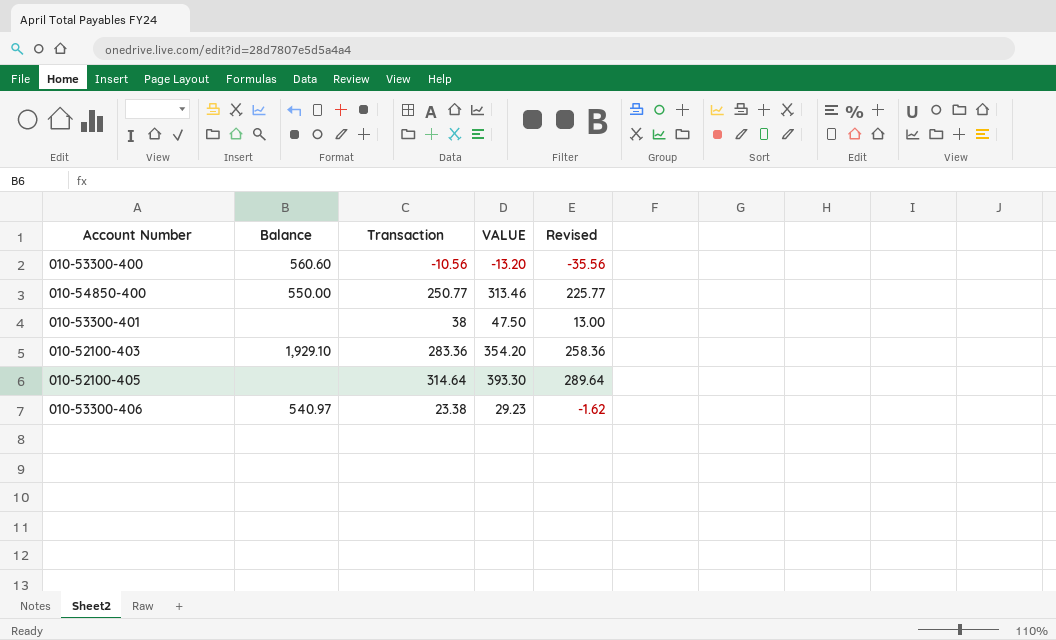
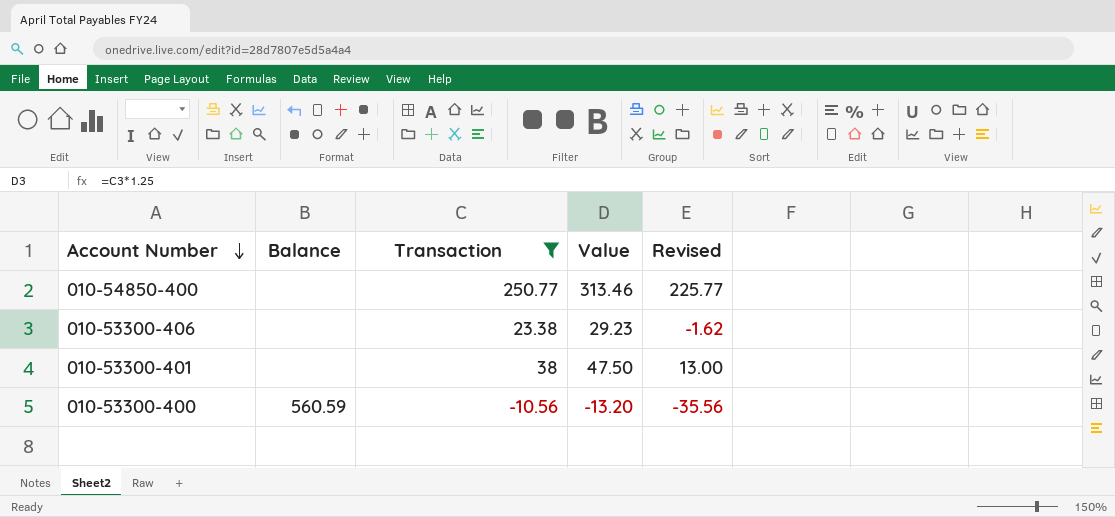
filter: none -> Transaction <= 250.77
row order: none -> Account Number descending
column name: VALUE -> Value
010-54850-400 | Balance: 550.00 -> none
010-53300-406 | Balance: 540.97 -> none
010-53300-400 | Balance: 560.60 -> 560.59

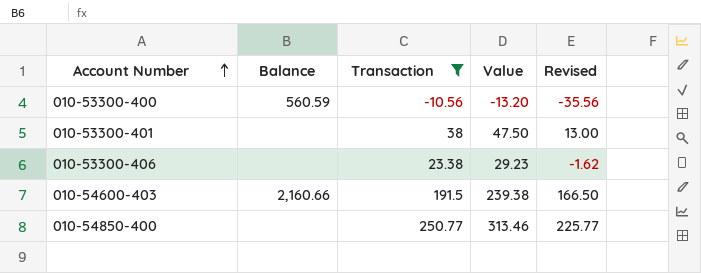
row order: Account Number descending -> Account Number ascending
row 010-54600-403: none -> 2,160.66 | 191.5 | 239.38 | 166.50

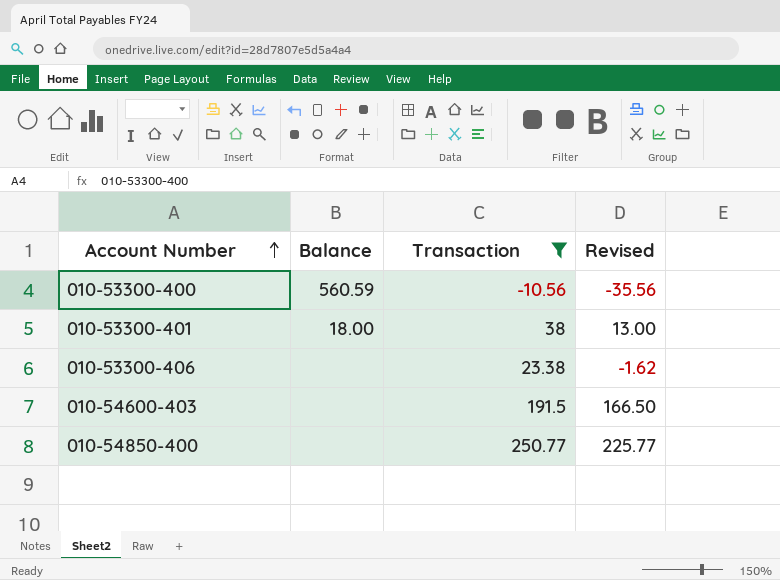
column Value | formula: [Transaction] * 1.25 -> none
010-53300-401 | Balance: none -> 18.00
010-54600-403 | Balance: 2,160.66 -> none

